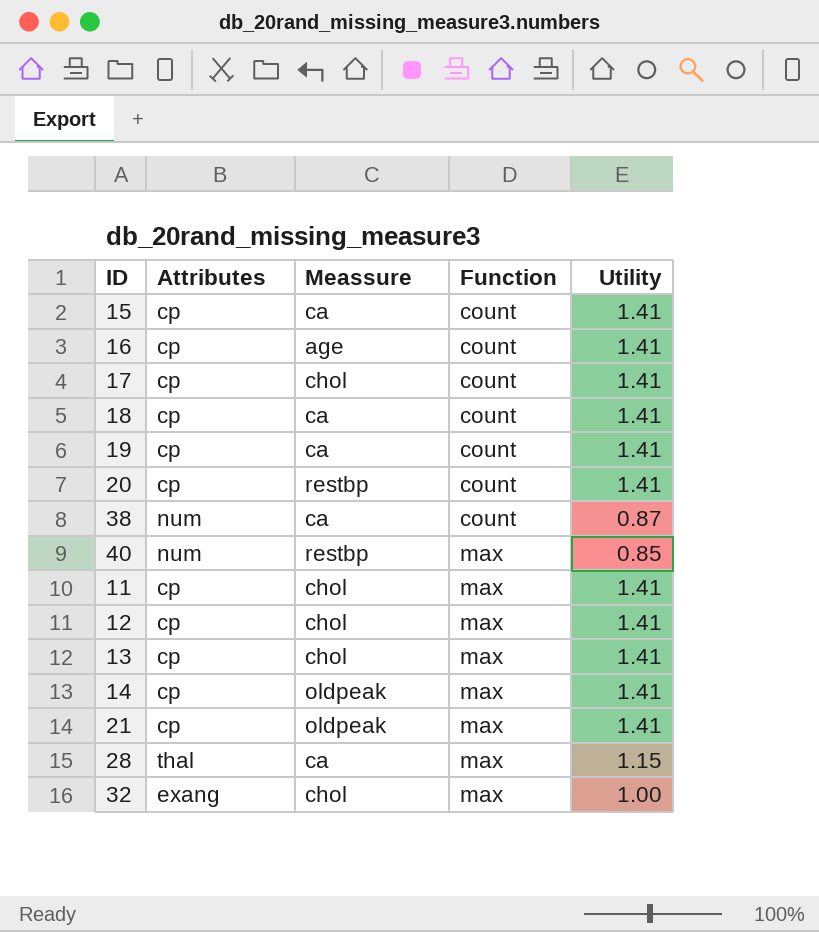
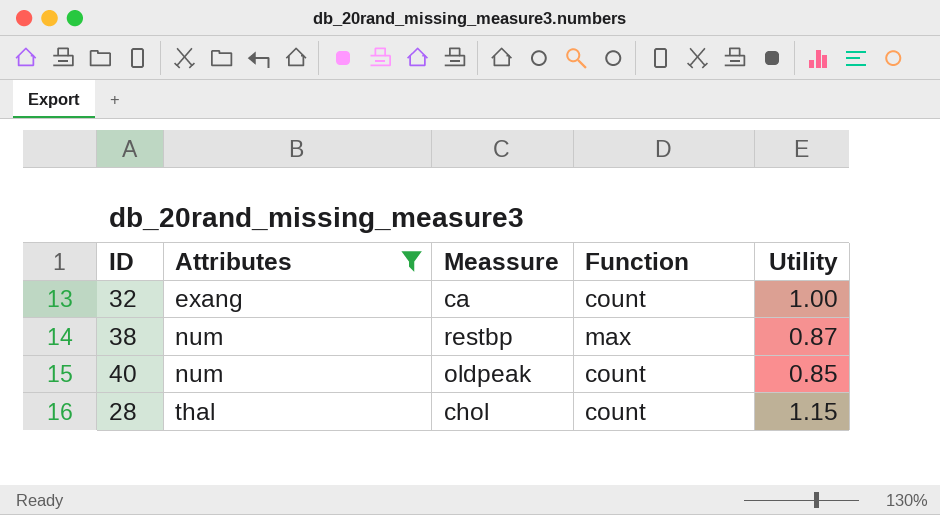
filter: none -> Attributes != cp
row order: Function ascending -> Attributes ascending
32 | Meassure: chol -> ca
32 | Function: max -> count
38 | Meassure: ca -> restbp
38 | Function: count -> max
40 | Meassure: restbp -> oldpeak
40 | Function: max -> count
28 | Meassure: ca -> chol
28 | Function: max -> count

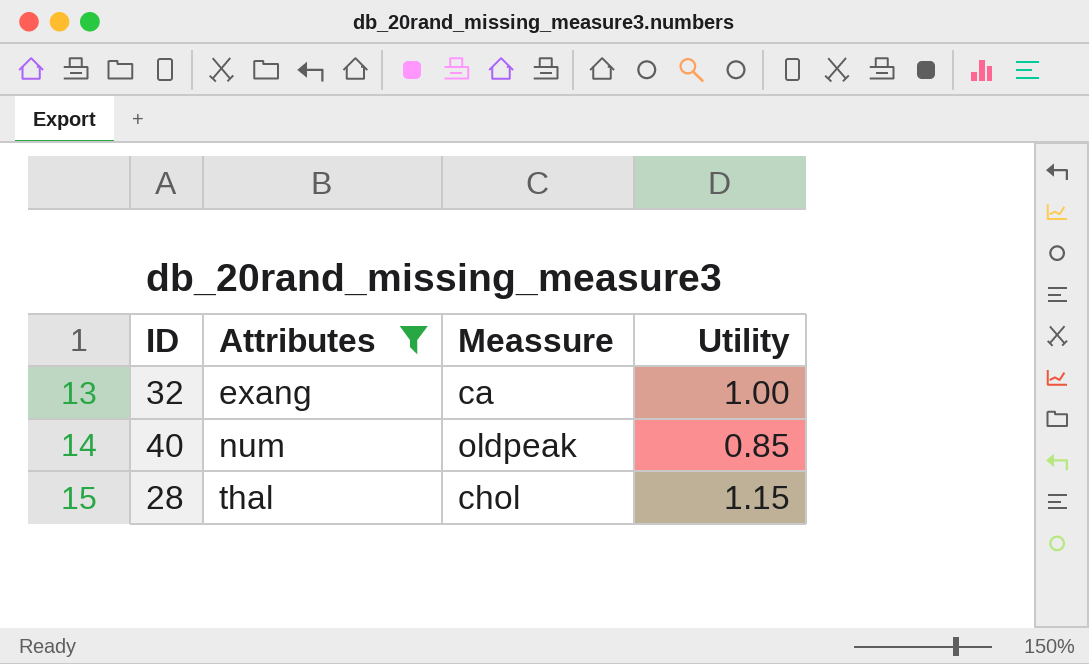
column Function | position: 4 -> none
row 38: num | restbp | max | 0.87 -> none

